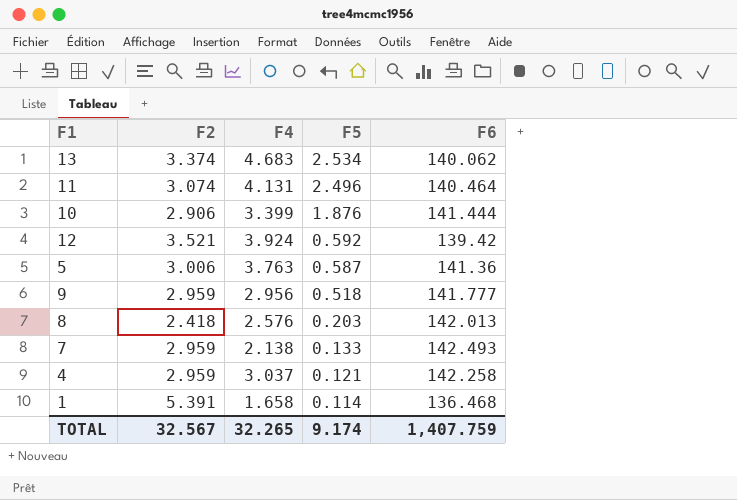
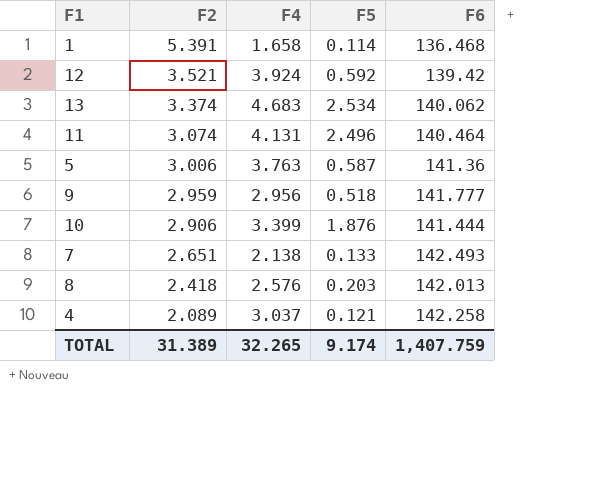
row order: F5 descending -> F2 descending
7 | F2: 2.959 -> 2.651
4 | F2: 2.959 -> 2.089
TOTAL | F2: 32.567 -> 31.389

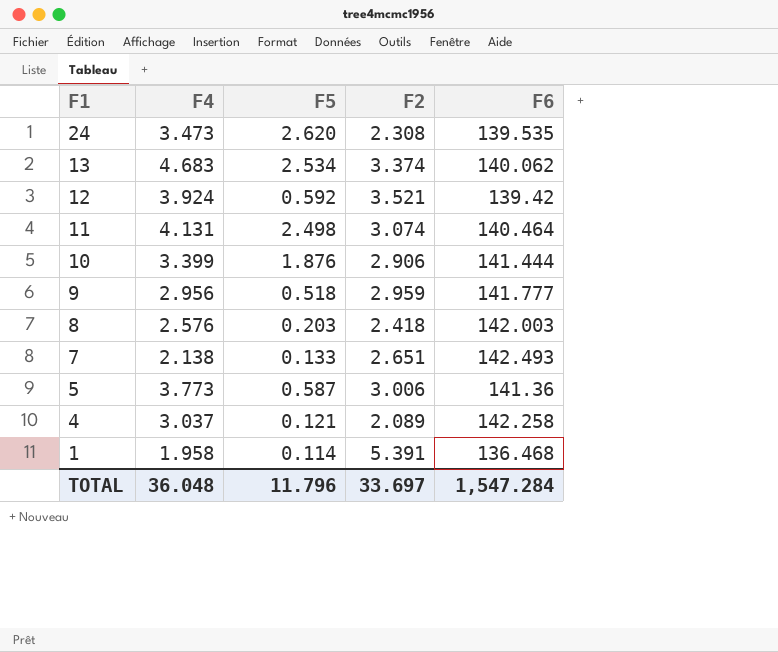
row order: F2 descending -> F1 descending
column F2 | position: 2 -> 4
row 24: none -> 3.473 | 2.620 | 2.308 | 139.535
11 | F5: 2.496 -> 2.498
8 | F6: 142.013 -> 142.003
5 | F4: 3.763 -> 3.773
1 | F4: 1.658 -> 1.958
TOTAL | F4: 32.265 -> 36.048
TOTAL | F5: 9.174 -> 11.796
TOTAL | F2: 31.389 -> 33.697
TOTAL | F6: 1,407.759 -> 1,547.284

